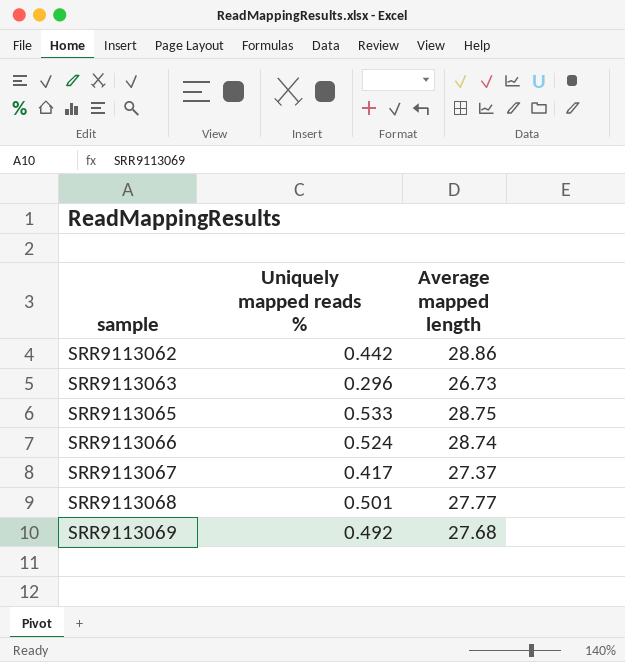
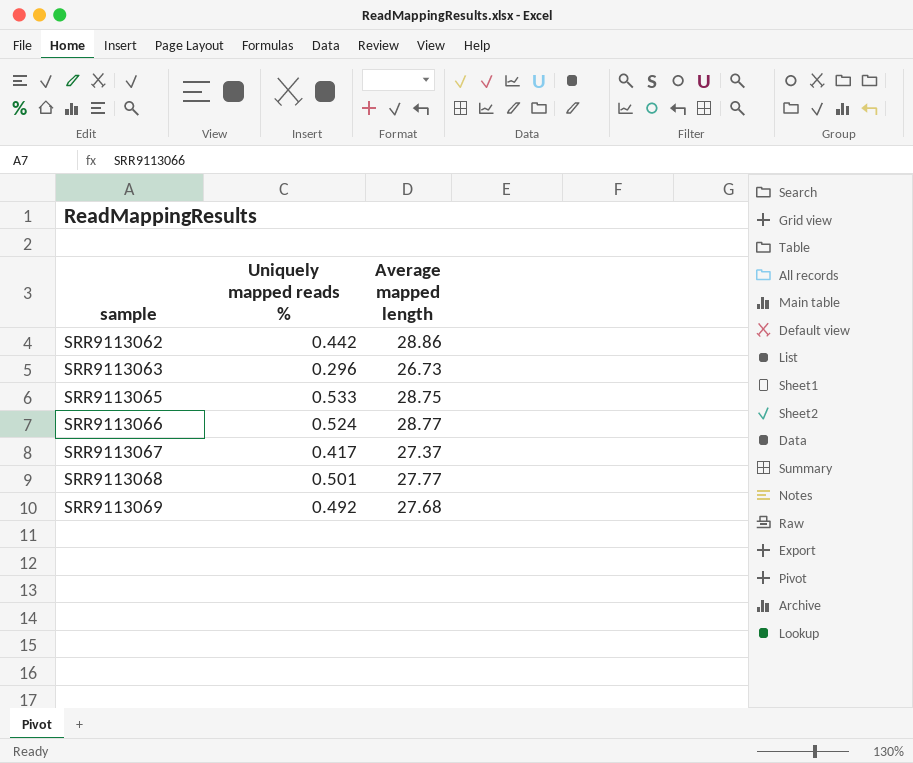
SRR9113066 | Average mapped length: 28.74 -> 28.77

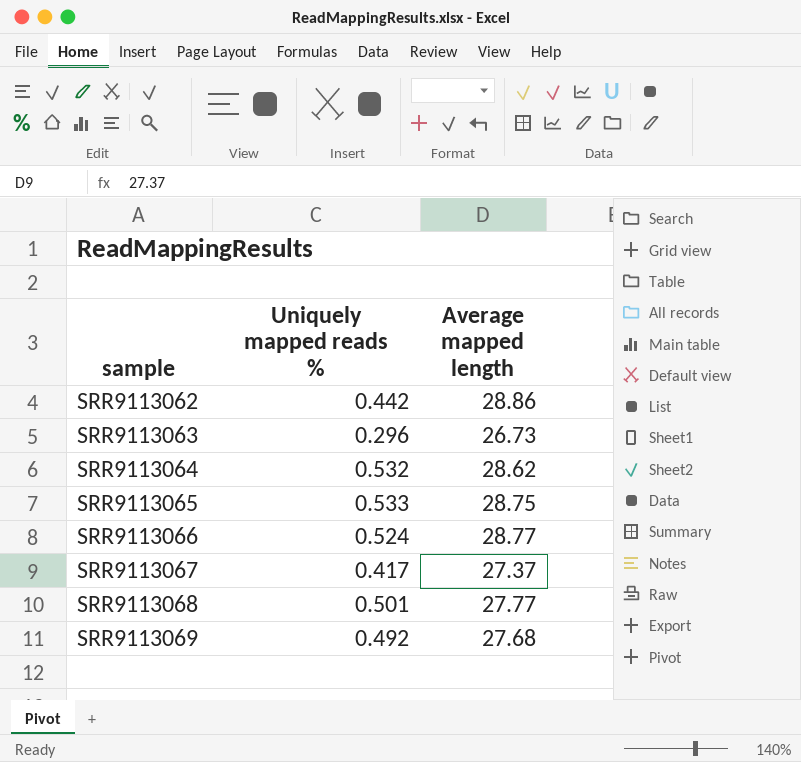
row SRR9113064: none -> 0.532 | 28.62

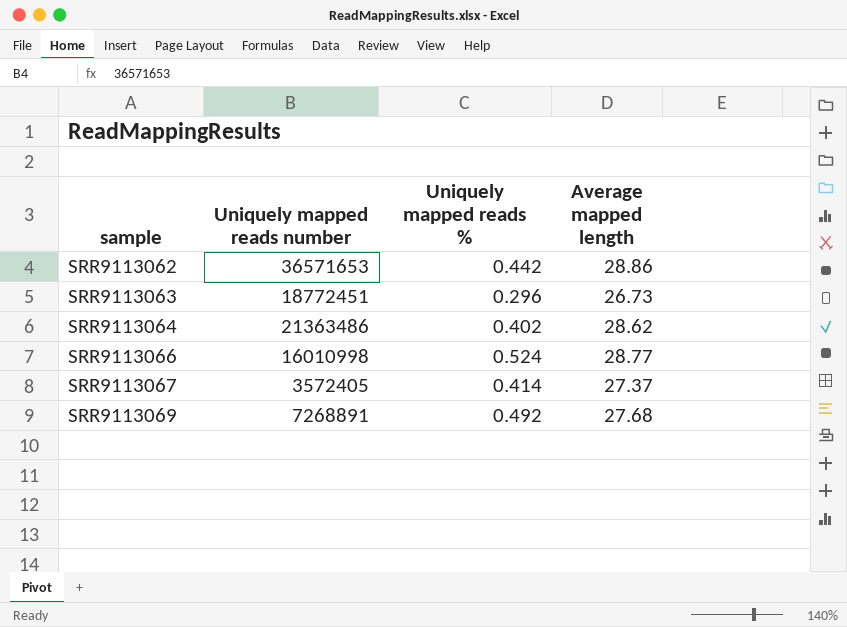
column Uniquely mapped reads number | position: none -> 2
row SRR9113065: 0.533 | 28.75 -> none
row SRR9113068: 0.501 | 27.77 -> none
SRR9113064 | Uniquely mapped reads %: 0.532 -> 0.402
SRR9113067 | Uniquely mapped reads %: 0.417 -> 0.414

